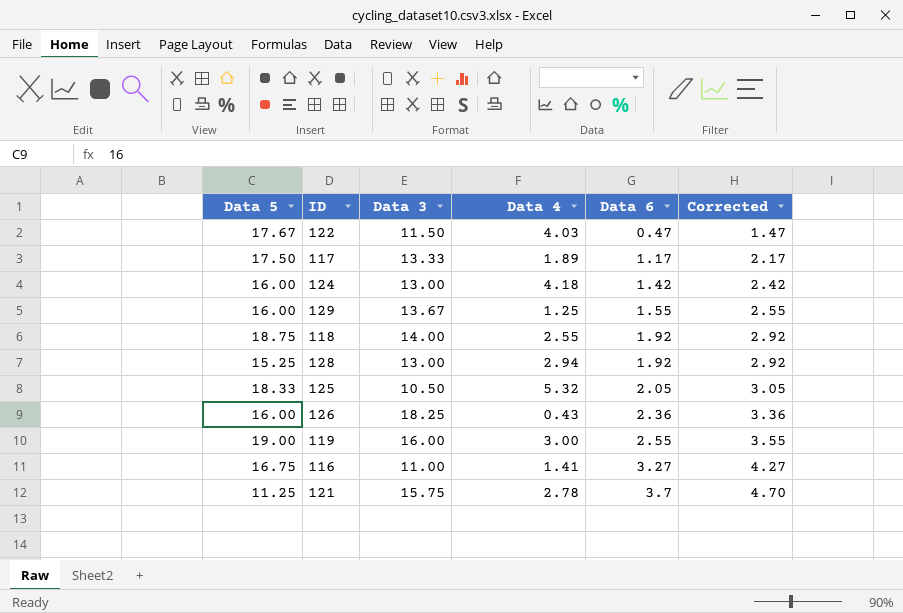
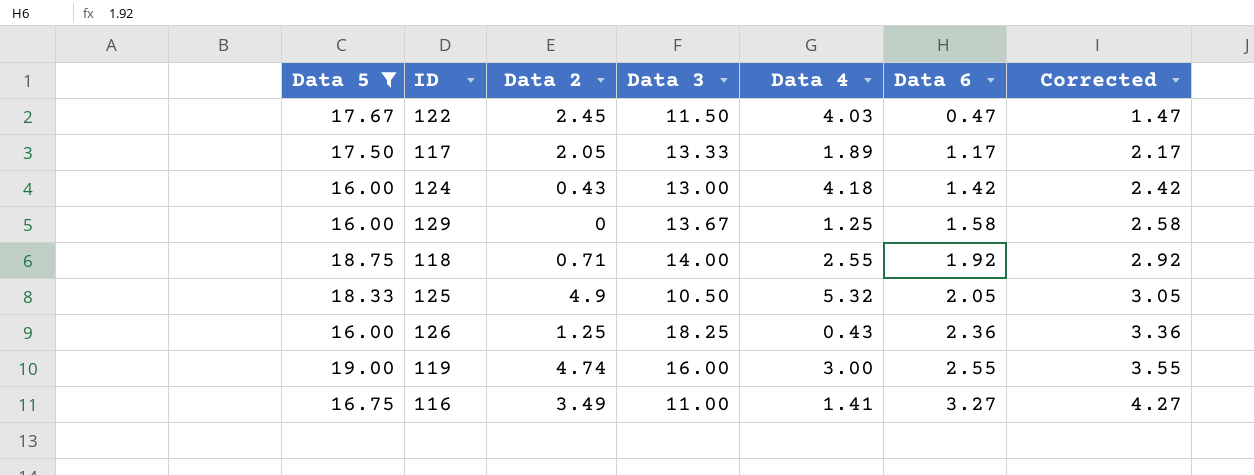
filter: none -> Data 5 >= 16.00
column Data 2 | position: none -> 3
129 | Data 6: 1.55 -> 1.58
129 | Corrected: 2.55 -> 2.58

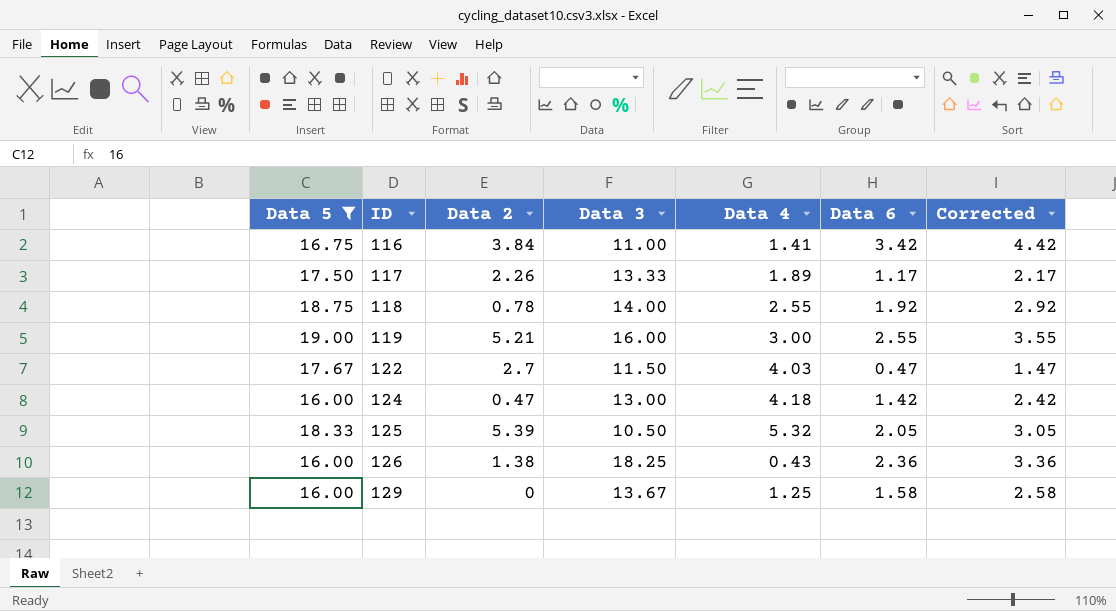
row order: Data 6 ascending -> ID ascending
116 | Data 2: 3.49 -> 3.84
116 | Data 6: 3.27 -> 3.42
116 | Corrected: 4.27 -> 4.42
117 | Data 2: 2.05 -> 2.26
118 | Data 2: 0.71 -> 0.78
119 | Data 2: 4.74 -> 5.21
122 | Data 2: 2.45 -> 2.7
124 | Data 2: 0.43 -> 0.47
125 | Data 2: 4.9 -> 5.39
126 | Data 2: 1.25 -> 1.38

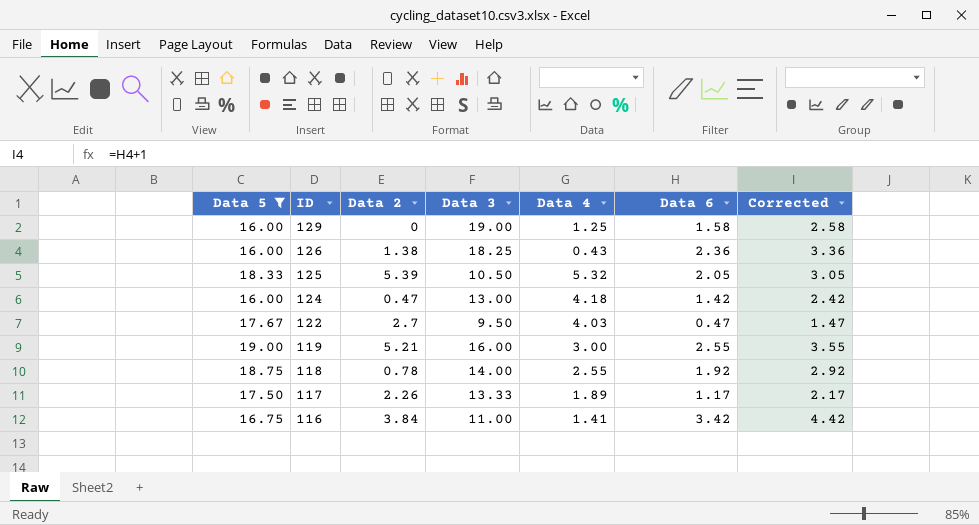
row order: ID ascending -> ID descending
129 | Data 3: 13.67 -> 19.00
122 | Data 3: 11.50 -> 9.50

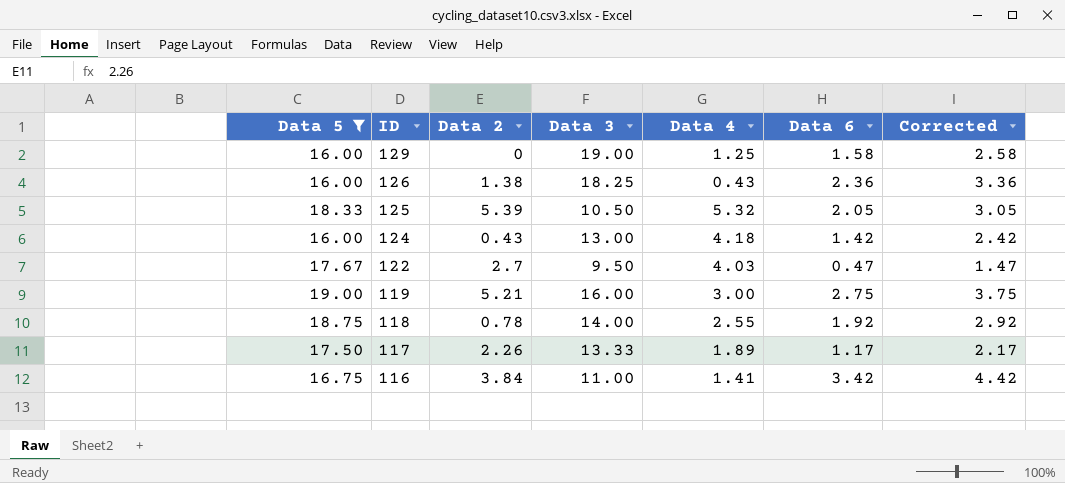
124 | Data 2: 0.47 -> 0.43
119 | Data 6: 2.55 -> 2.75
119 | Corrected: 3.55 -> 3.75

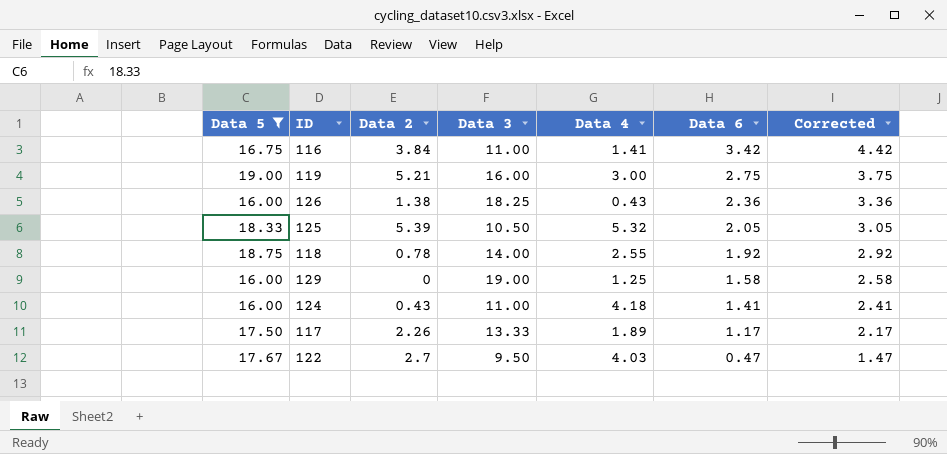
row order: ID descending -> Data 6 descending
124 | Data 3: 13.00 -> 11.00
124 | Data 6: 1.42 -> 1.41
124 | Corrected: 2.42 -> 2.41

